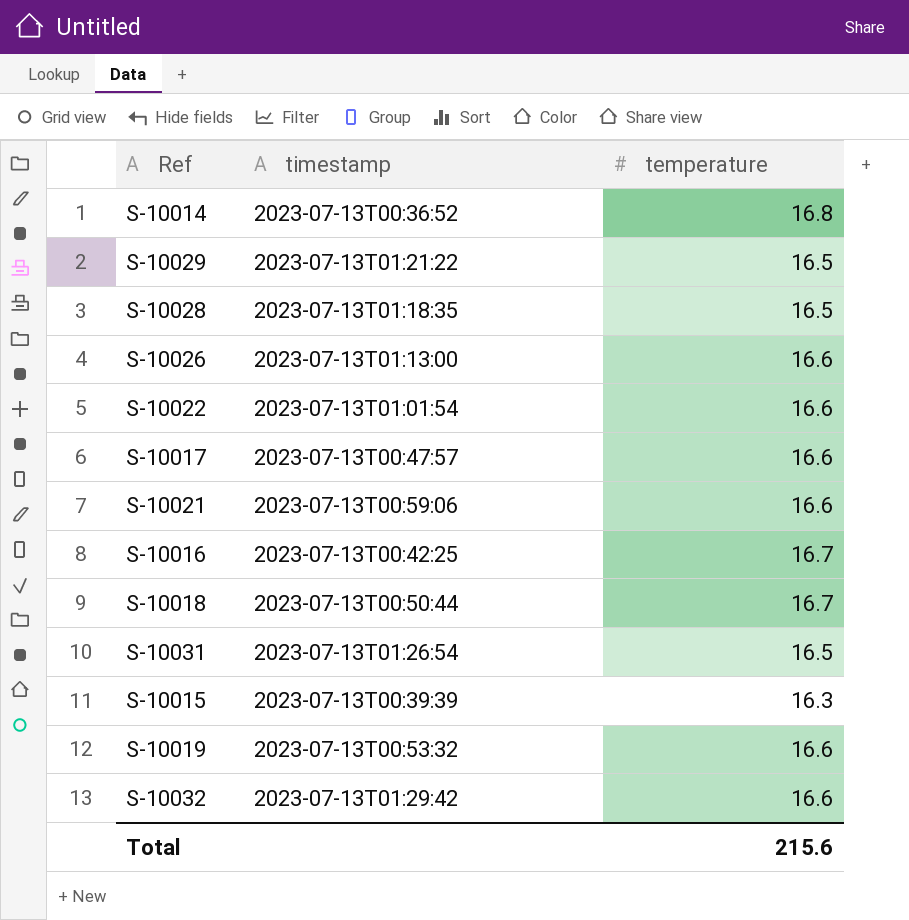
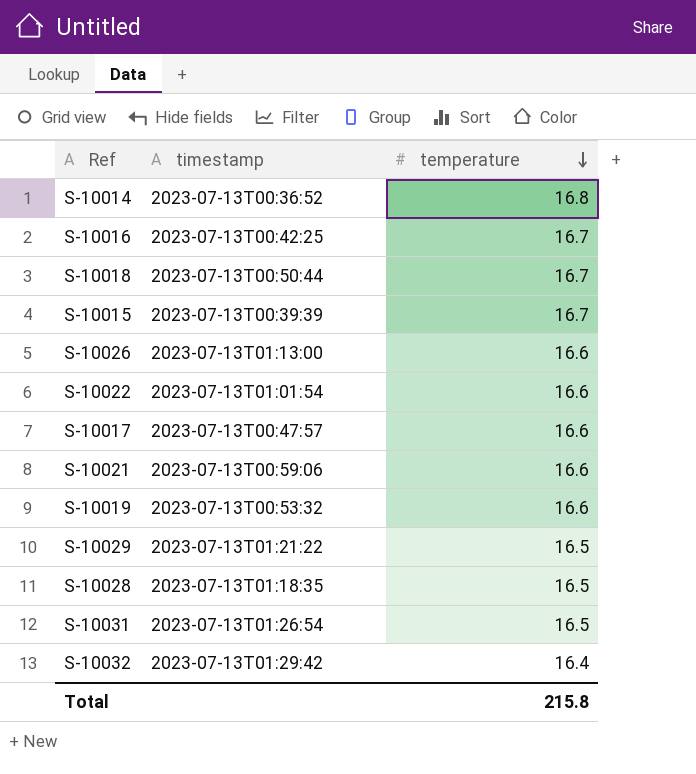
row order: none -> temperature descending
S-10015 | temperature: 16.3 -> 16.7
S-10032 | temperature: 16.6 -> 16.4
Total | temperature: 215.6 -> 215.8

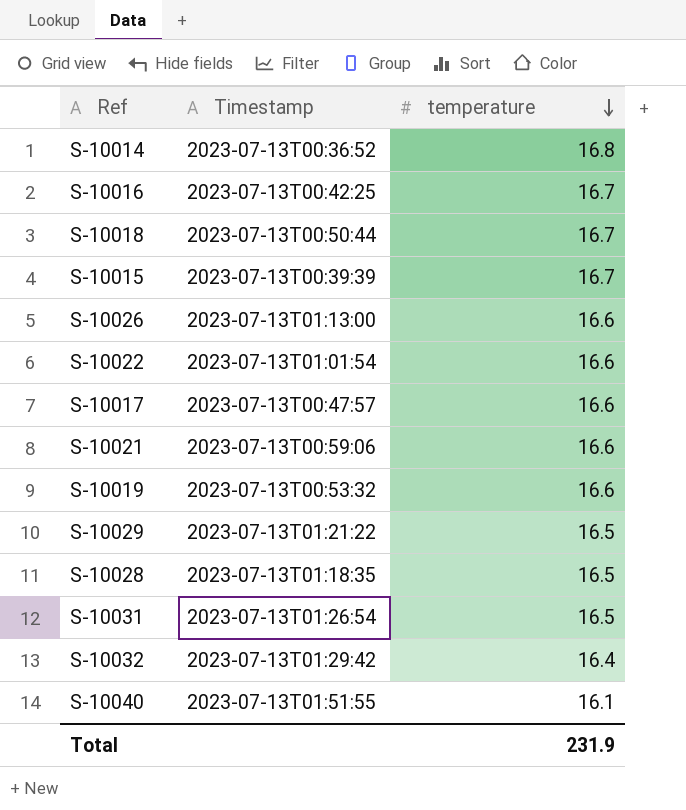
column name: timestamp -> Timestamp
row S-10040: none -> 2023-07-13T01:51:55 | 16.1
Total | temperature: 215.8 -> 231.9

